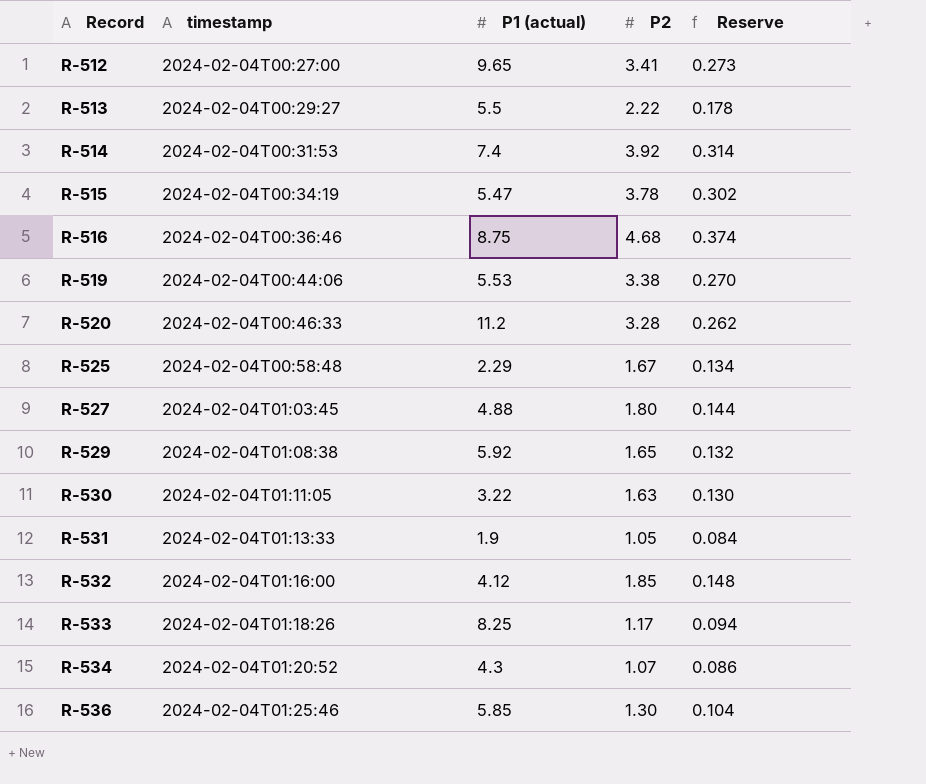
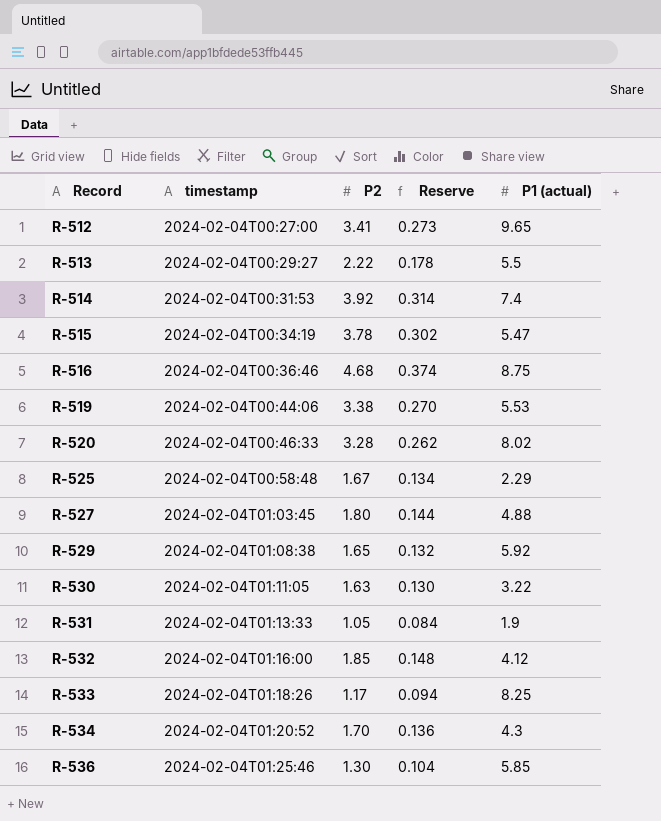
column P1 (actual) | position: 3 -> 5
R-520 | P1 (actual): 11.2 -> 8.02
R-534 | P2: 1.07 -> 1.70
R-534 | Reserve: 0.086 -> 0.136

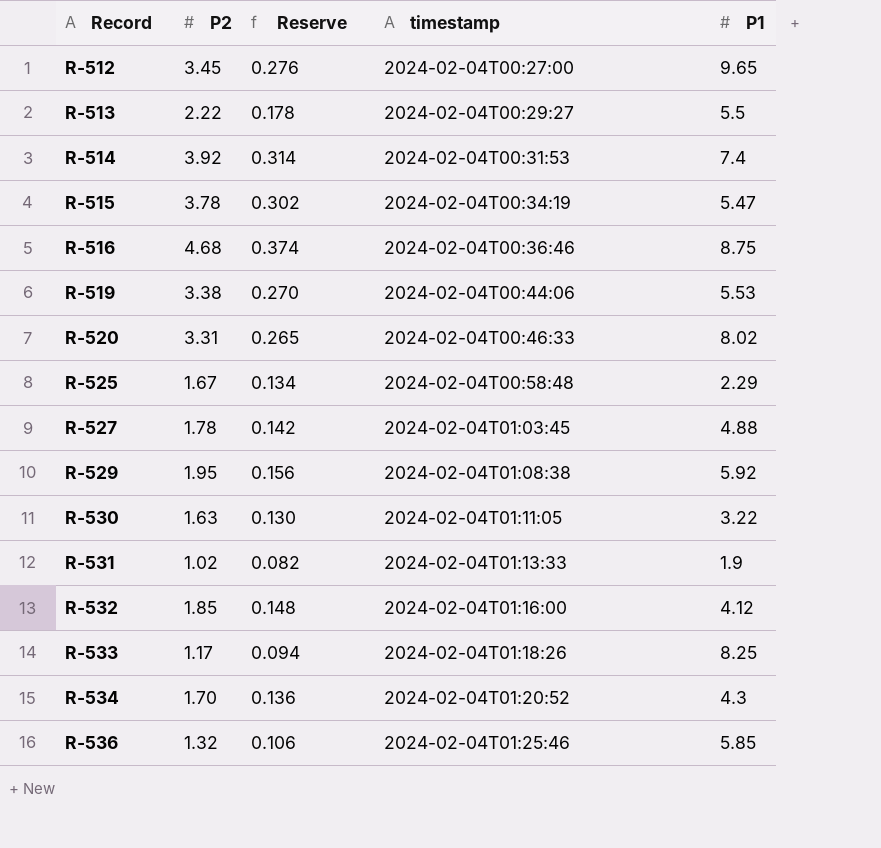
column timestamp | position: 2 -> 4
column name: P1 (actual) -> P1
R-512 | P2: 3.41 -> 3.45
R-512 | Reserve: 0.273 -> 0.276
R-520 | P2: 3.28 -> 3.31
R-520 | Reserve: 0.262 -> 0.265
R-527 | P2: 1.80 -> 1.78
R-527 | Reserve: 0.144 -> 0.142
R-529 | P2: 1.65 -> 1.95
R-529 | Reserve: 0.132 -> 0.156
R-531 | P2: 1.05 -> 1.02
R-531 | Reserve: 0.084 -> 0.082
R-536 | P2: 1.30 -> 1.32
R-536 | Reserve: 0.104 -> 0.106

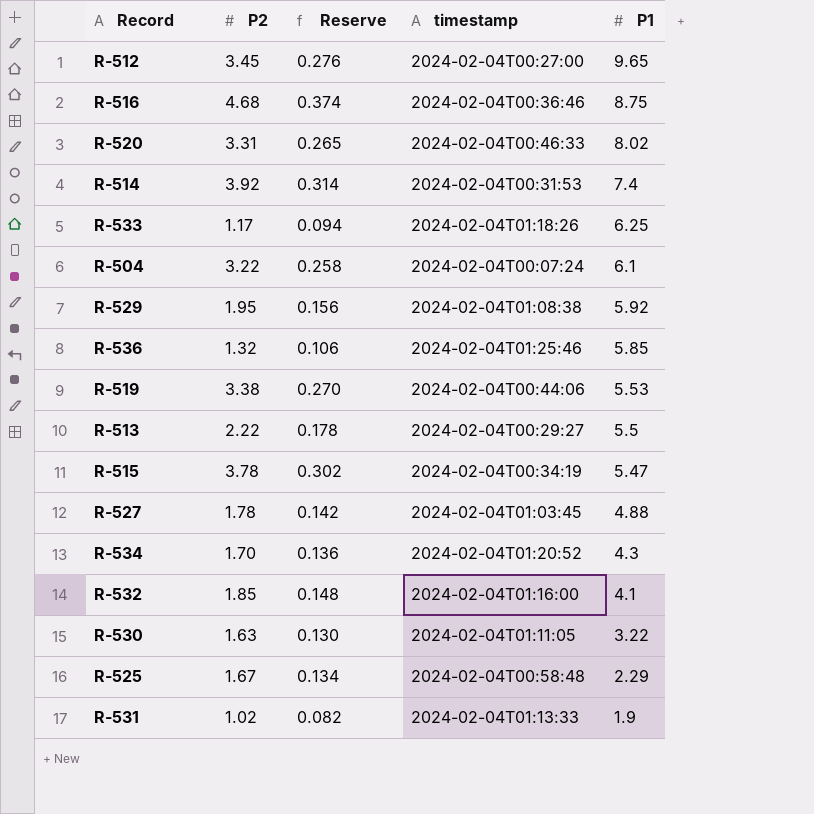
row order: Record ascending -> P1 descending
R-533 | P1: 8.25 -> 6.25
row R-504: none -> 3.22 | 0.258 | 2024-02-04T00:07:24 | 6.1
R-532 | P1: 4.12 -> 4.1

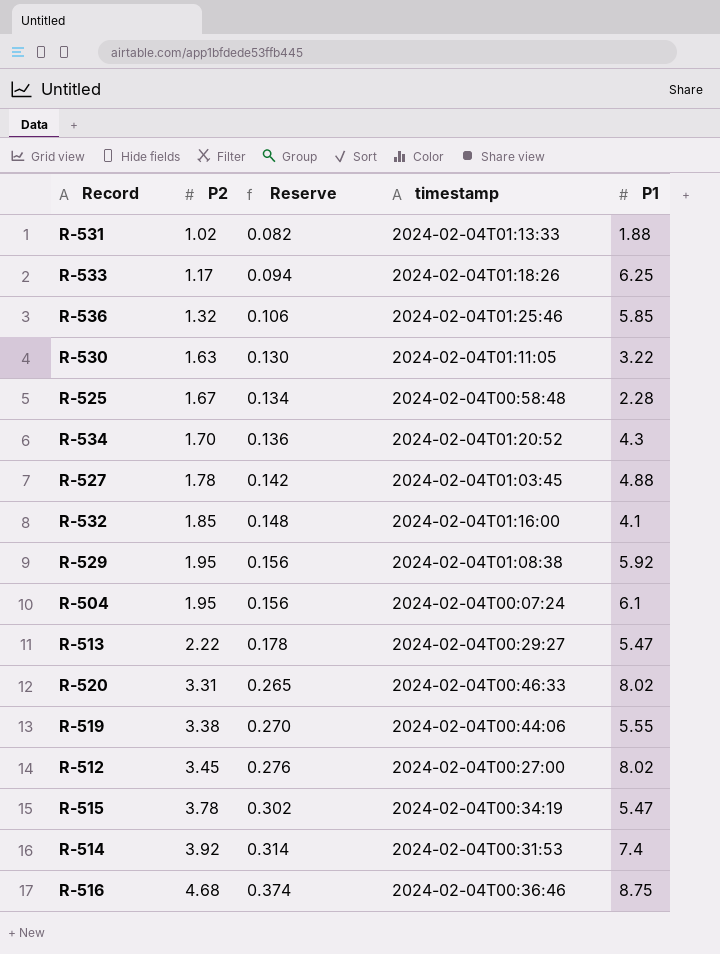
row order: P1 descending -> P2 ascending
R-531 | P1: 1.9 -> 1.88
R-525 | P1: 2.29 -> 2.28
R-504 | P2: 3.22 -> 1.95
R-504 | Reserve: 0.258 -> 0.156
R-513 | P1: 5.5 -> 5.47
R-519 | P1: 5.53 -> 5.55
R-512 | P1: 9.65 -> 8.02

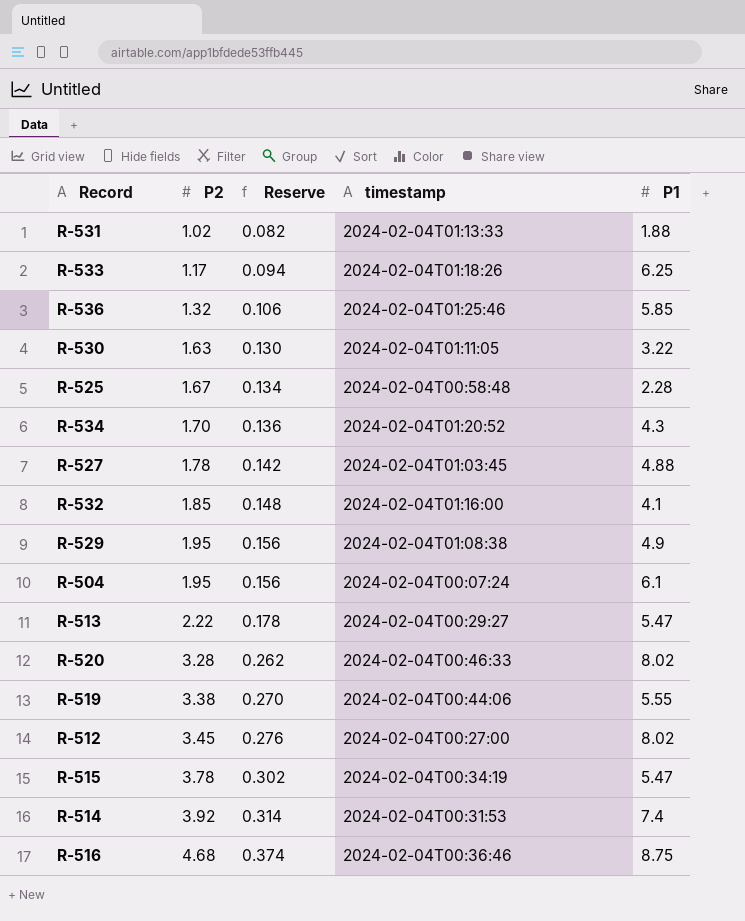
R-529 | P1: 5.92 -> 4.9
R-520 | P2: 3.31 -> 3.28
R-520 | Reserve: 0.265 -> 0.262

